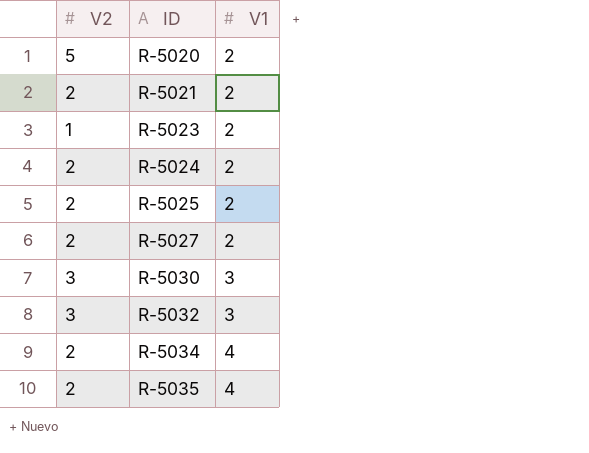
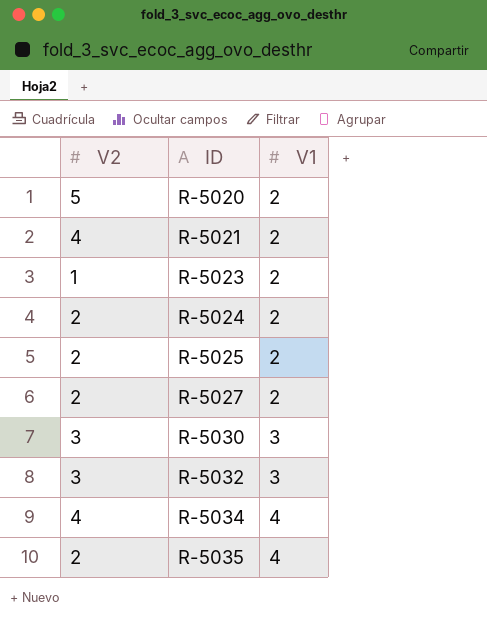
R-5021 | V2: 2 -> 4
R-5034 | V2: 2 -> 4

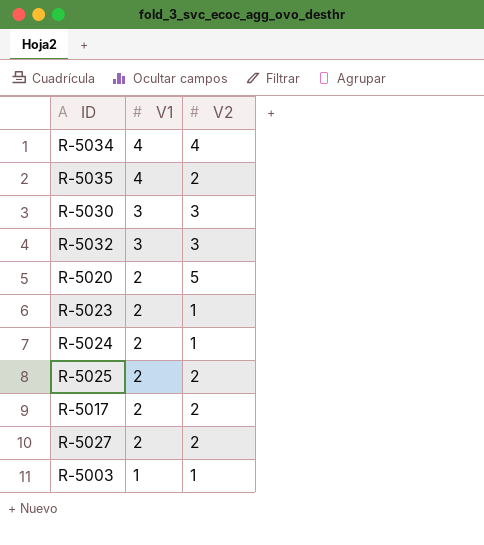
row order: ID ascending -> V1 descending
column V2 | position: 1 -> 3
row R-5021: 4 | 2 -> none
R-5024 | V2: 2 -> 1
row R-5017: none -> 2 | 2
row R-5003: none -> 1 | 1

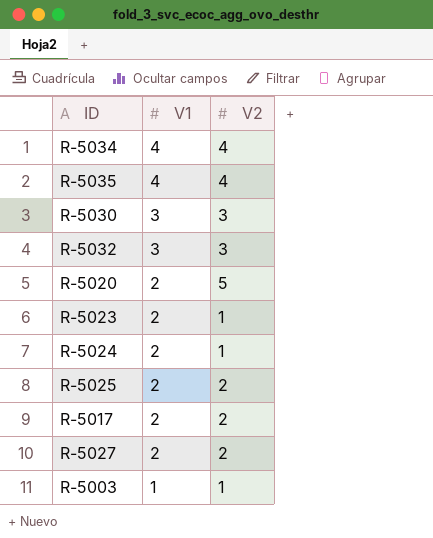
R-5035 | V2: 2 -> 4

